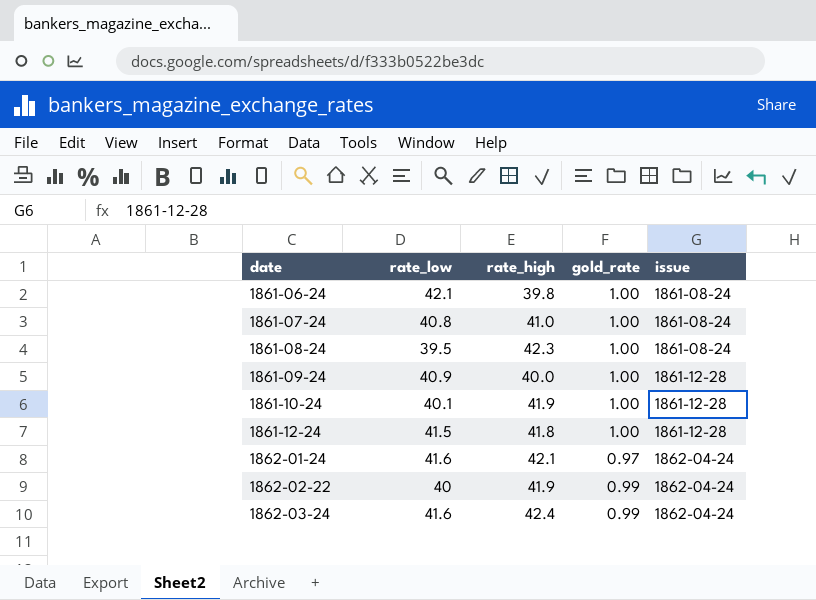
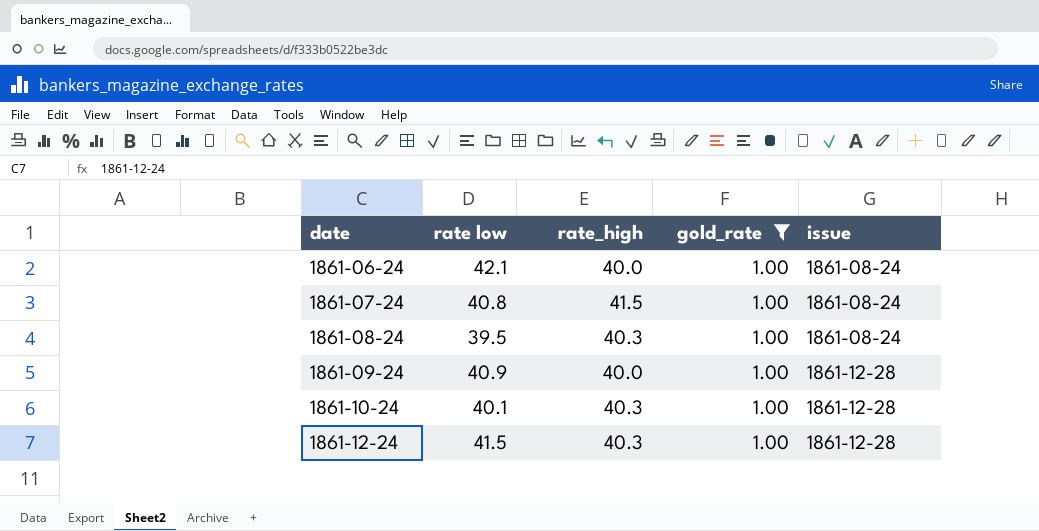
filter: none -> gold_rate = 1.00
column name: rate_low -> rate low
1861-06-24 | rate_high: 39.8 -> 40.0
1861-07-24 | rate_high: 41.0 -> 41.5
1861-08-24 | rate_high: 42.3 -> 40.3
1861-10-24 | rate_high: 41.9 -> 40.3
1861-12-24 | rate_high: 41.8 -> 40.3

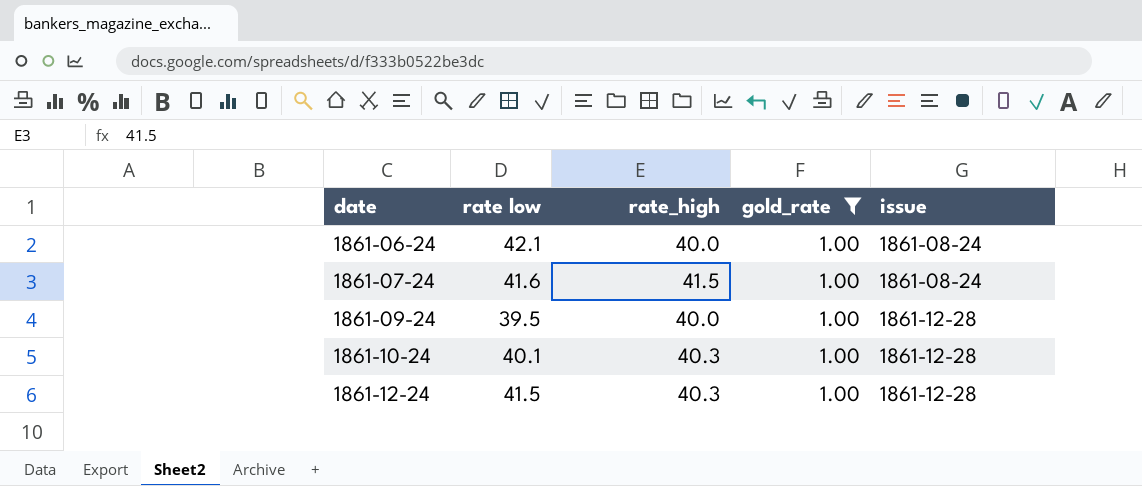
row 1861-08-24: 39.5 | 40.3 | 1.00 | 1861-08-24 -> none
1861-07-24 | rate low: 40.8 -> 41.6
1861-09-24 | rate low: 40.9 -> 39.5

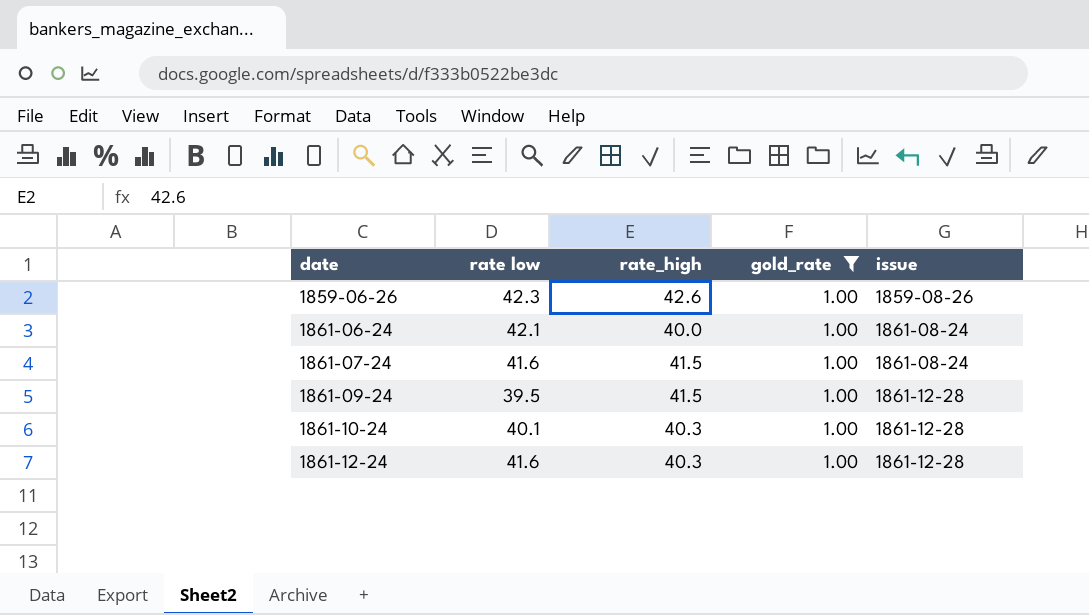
row 1859-06-26: none -> 42.3 | 42.6 | 1.00 | 1859-08-26
1861-09-24 | rate_high: 40.0 -> 41.5
1861-12-24 | rate low: 41.5 -> 41.6

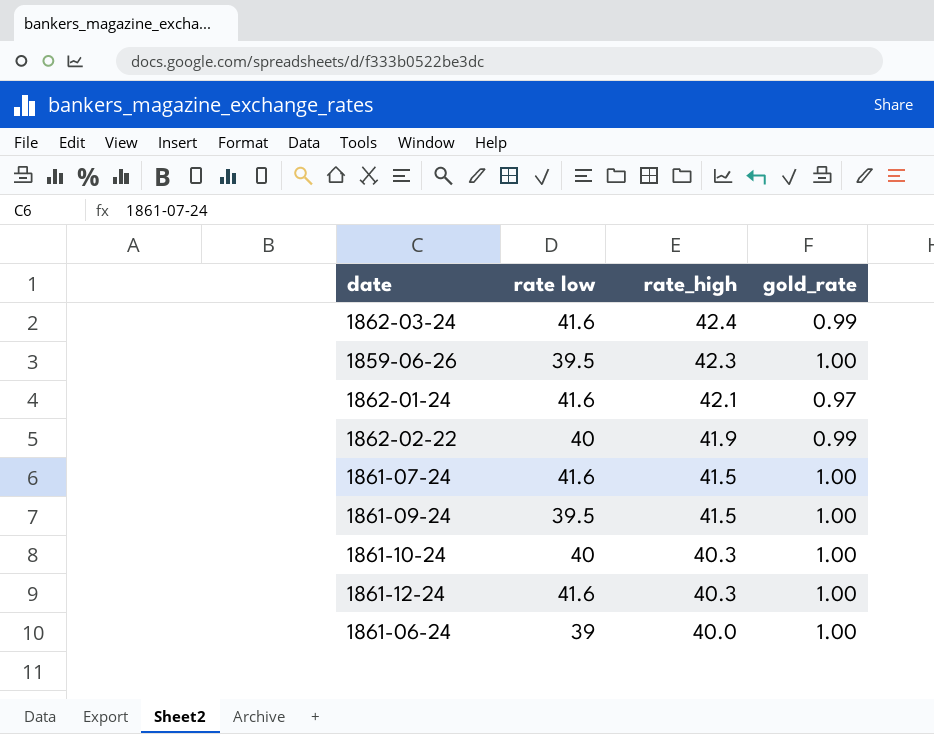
filter: gold_rate = 1.00 -> none
row order: date ascending -> rate_high descending
column issue | position: 5 -> none
1859-06-26 | rate low: 42.3 -> 39.5
1859-06-26 | rate_high: 42.6 -> 42.3
1861-10-24 | rate low: 40.1 -> 40
1861-06-24 | rate low: 42.1 -> 39

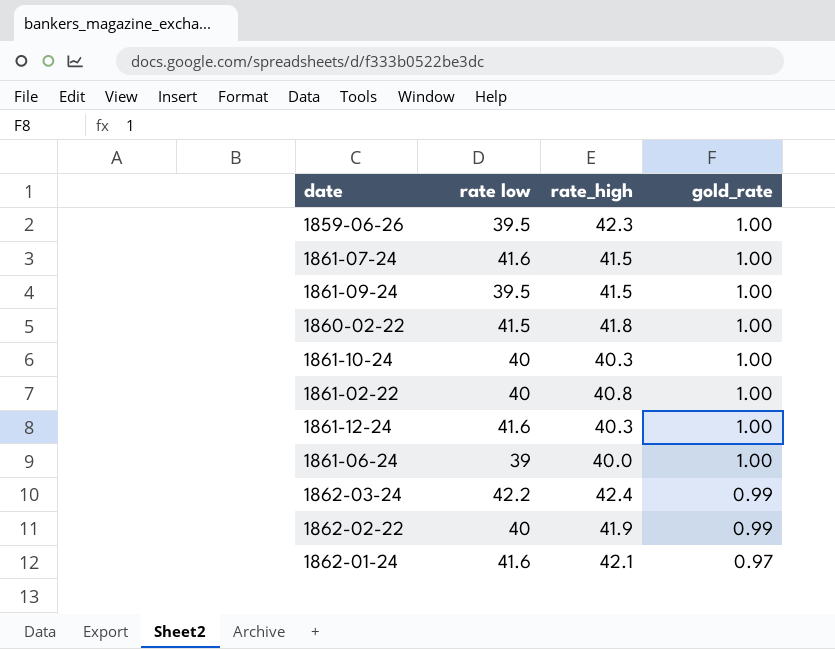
row order: rate_high descending -> gold_rate descending
row 1860-02-22: none -> 41.5 | 41.8 | 1.00
row 1861-02-22: none -> 40 | 40.8 | 1.00
1862-03-24 | rate low: 41.6 -> 42.2

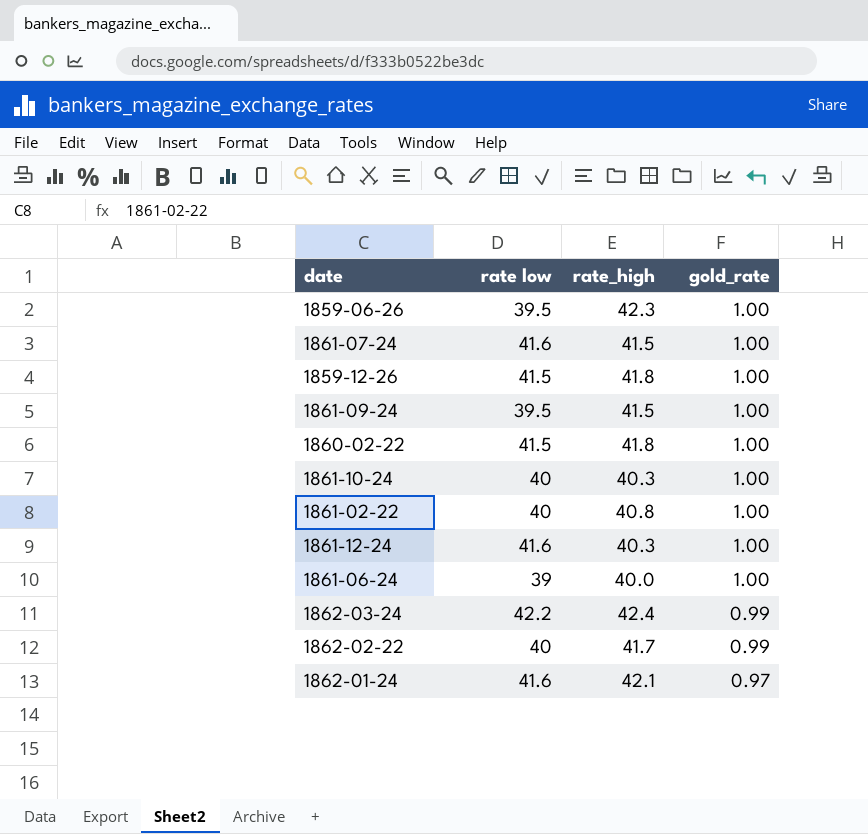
row 1859-12-26: none -> 41.5 | 41.8 | 1.00
1862-02-22 | rate_high: 41.9 -> 41.7

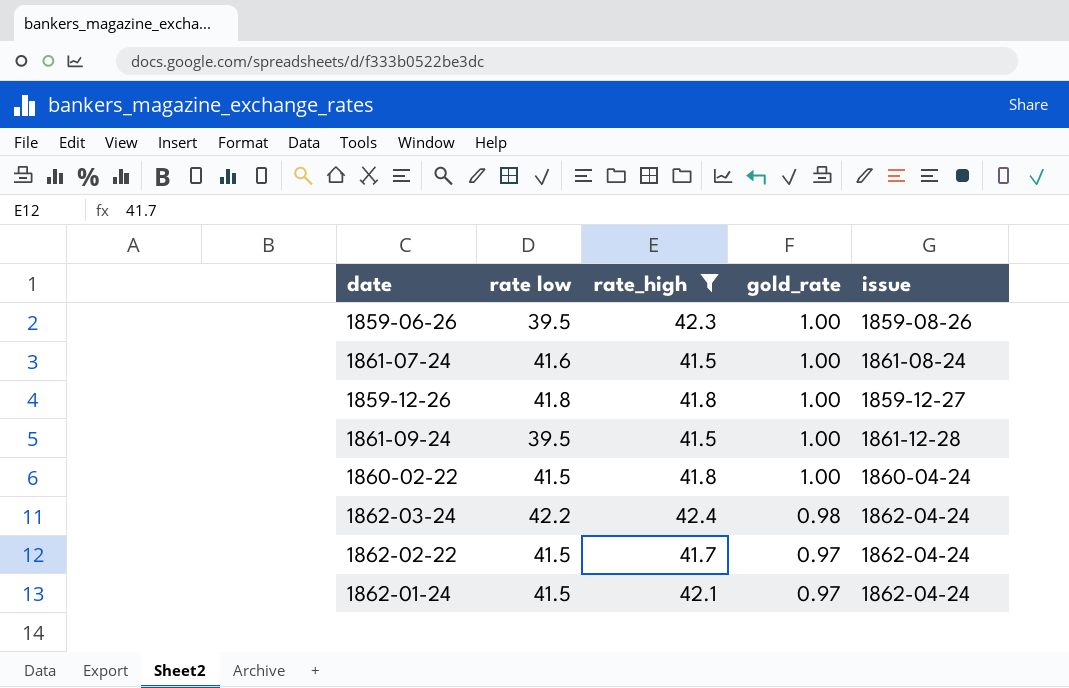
filter: none -> rate_high >= 41.5
column issue | position: none -> 5
1859-12-26 | rate low: 41.5 -> 41.8
1862-03-24 | gold_rate: 0.99 -> 0.98
1862-02-22 | rate low: 40 -> 41.5
1862-02-22 | gold_rate: 0.99 -> 0.97
1862-01-24 | rate low: 41.6 -> 41.5

